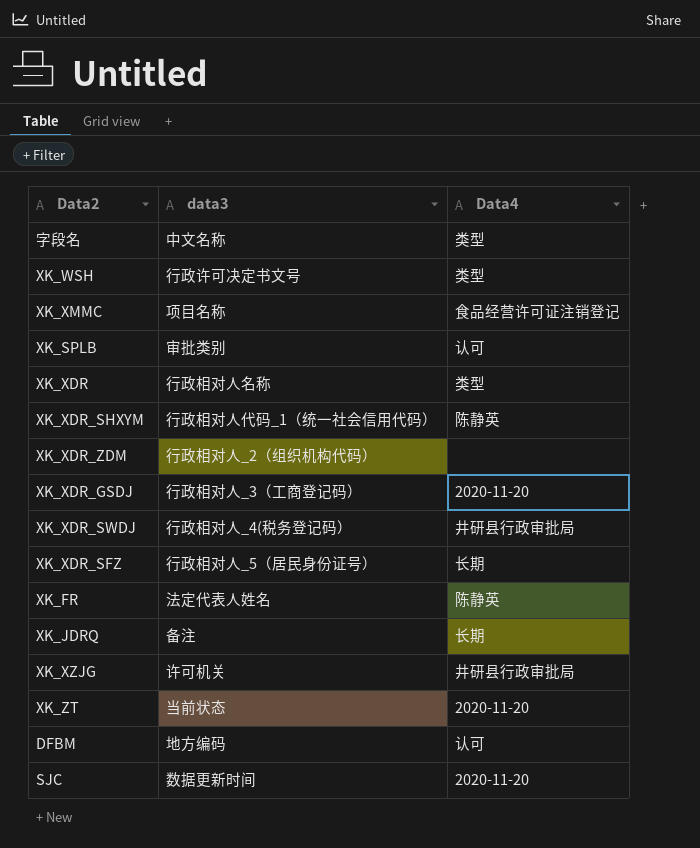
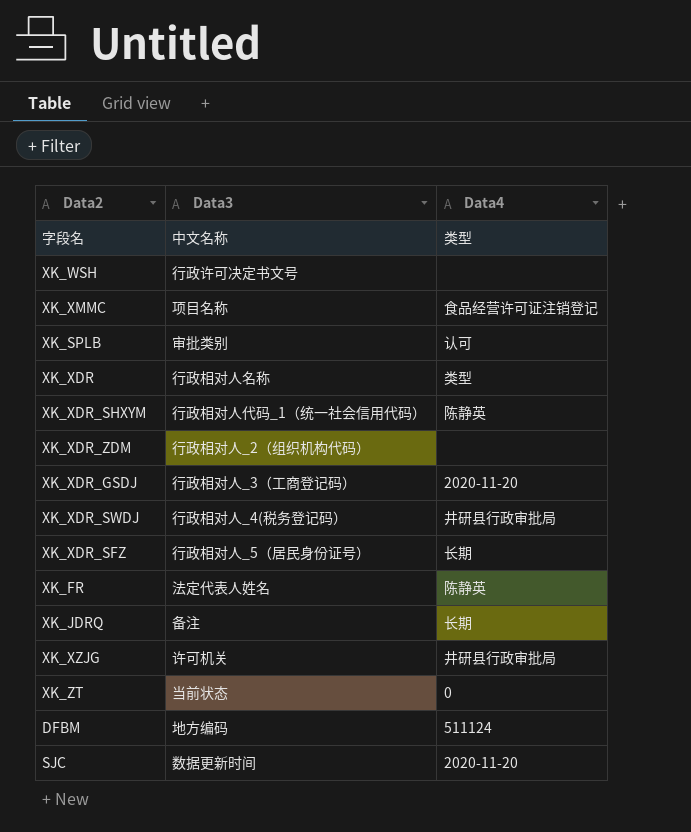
column name: data3 -> Data3
XK_WSH | Data4: 类型 -> none
XK_ZT | Data4: 2020-11-20 -> 0
DFBM | Data4: 认可 -> 511124

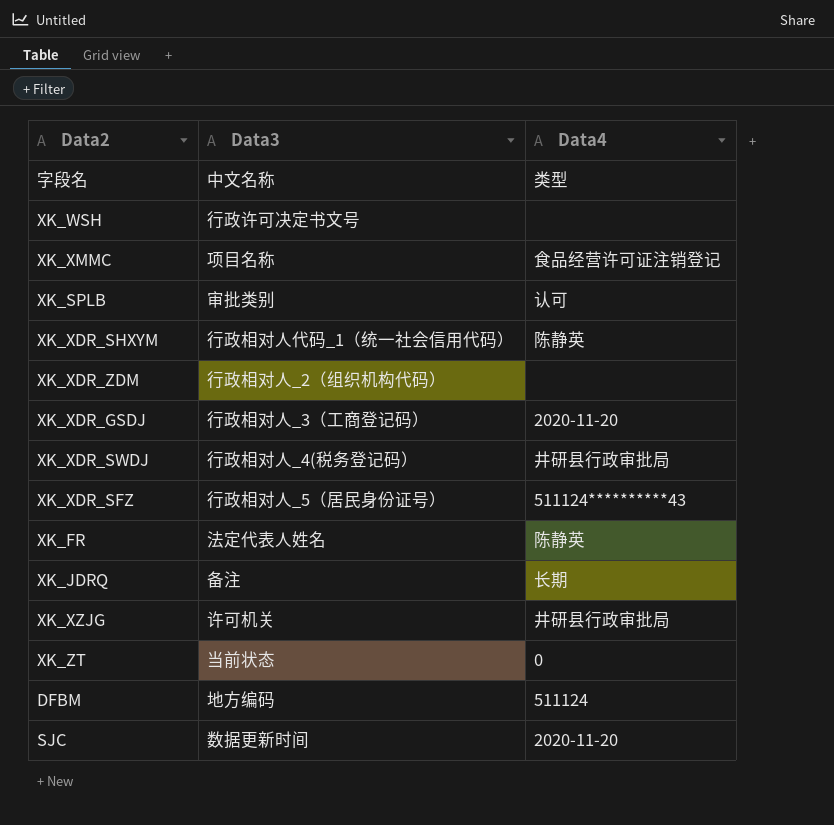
row XK_XDR: 行政相对人名称 | 类型 -> none
XK_XDR_SFZ | Data4: 长期 -> 511124**********43

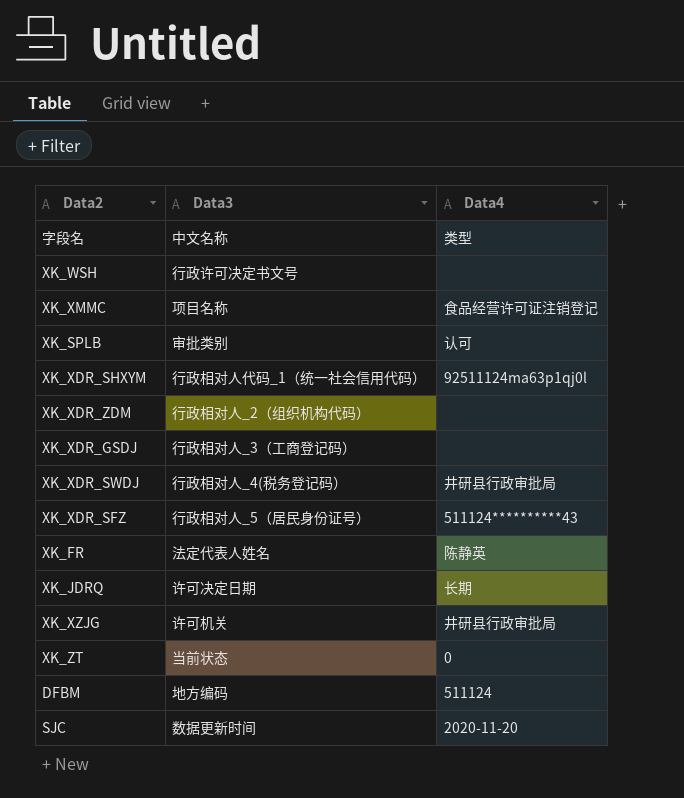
XK_XDR_SHXYM | Data4: 陈静英 -> 92511124ma63p1qj0l
XK_XDR_GSDJ | Data4: 2020-11-20 -> none
XK_JDRQ | Data3: 备注 -> 许可决定日期

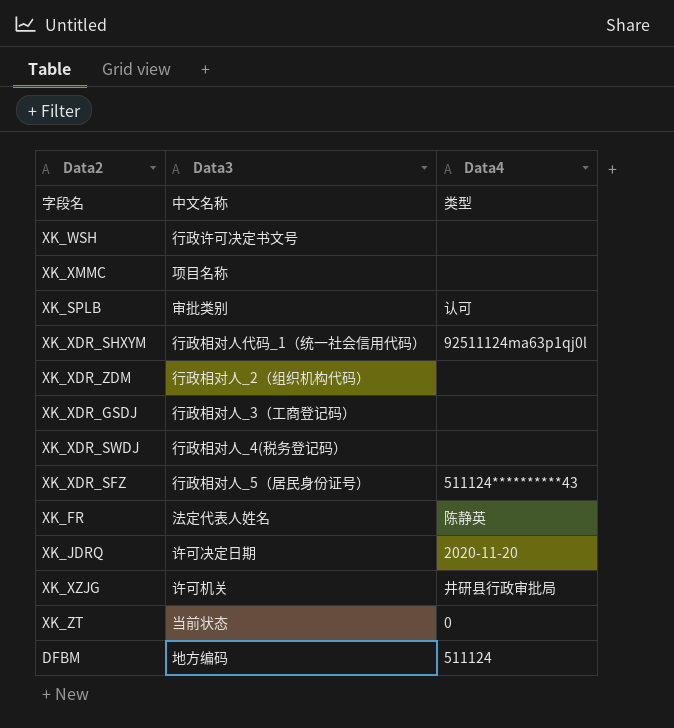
row SJC: 数据更新时间 | 2020-11-20 -> none
XK_XMMC | Data4: 食品经营许可证注销登记 -> none
XK_XDR_SWDJ | Data4: 井研县行政审批局 -> none
XK_JDRQ | Data4: 长期 -> 2020-11-20

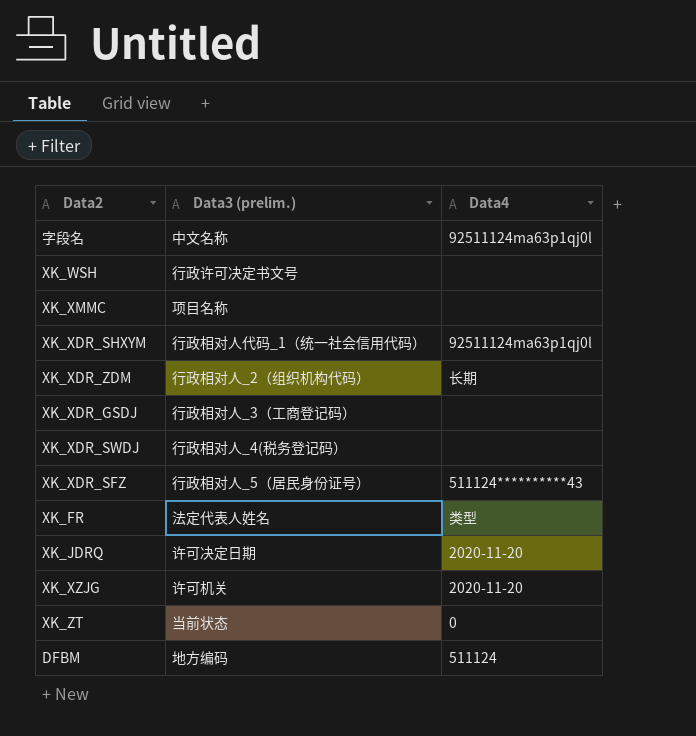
column name: Data3 -> Data3 (prelim.)
row XK_SPLB: 审批类别 | 认可 -> none
字段名 | Data4: 类型 -> 92511124ma63p1qj0l
XK_XDR_ZDM | Data4: none -> 长期
XK_FR | Data4: 陈静英 -> 类型
XK_XZJG | Data4: 井研县行政审批局 -> 2020-11-20

